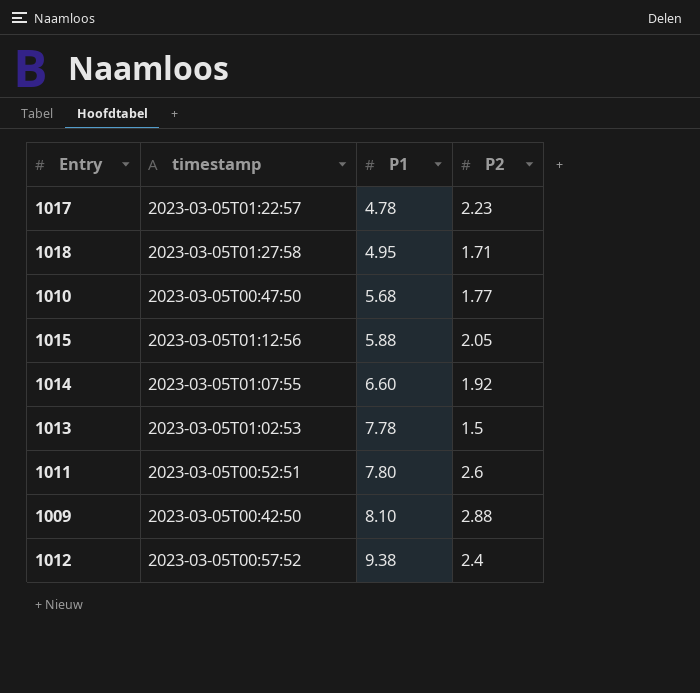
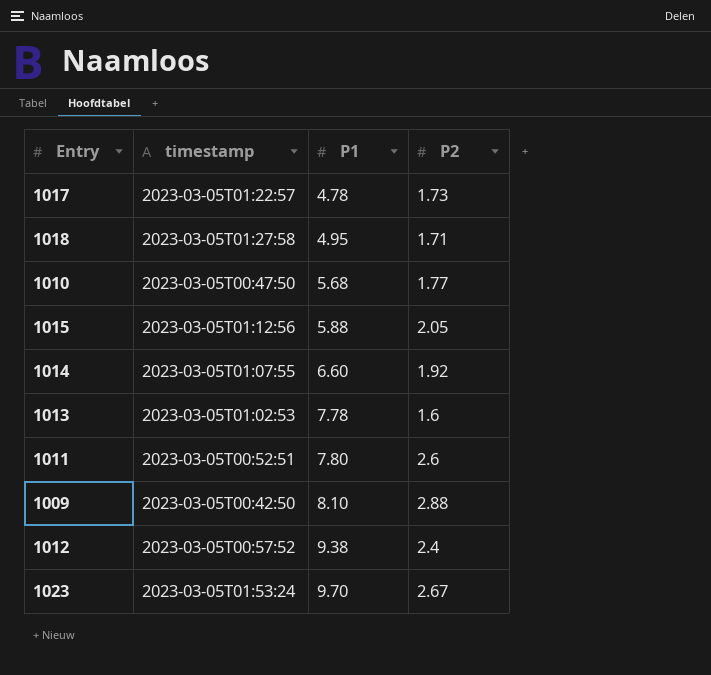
1017 | P2: 2.23 -> 1.73
1013 | P2: 1.5 -> 1.6
row 1023: none -> 2023-03-05T01:53:24 | 9.70 | 2.67

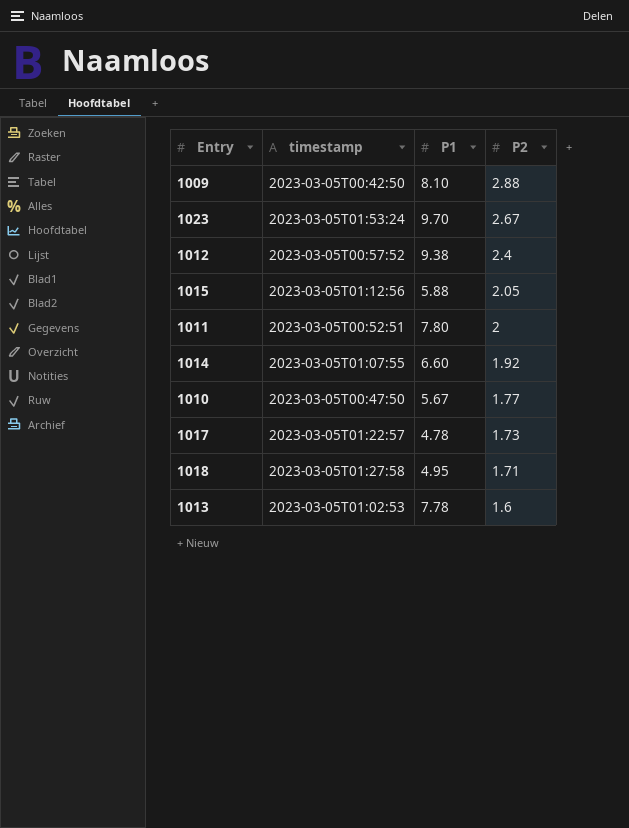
row order: P1 ascending -> P2 descending
1011 | P2: 2.6 -> 2
1010 | P1: 5.68 -> 5.67

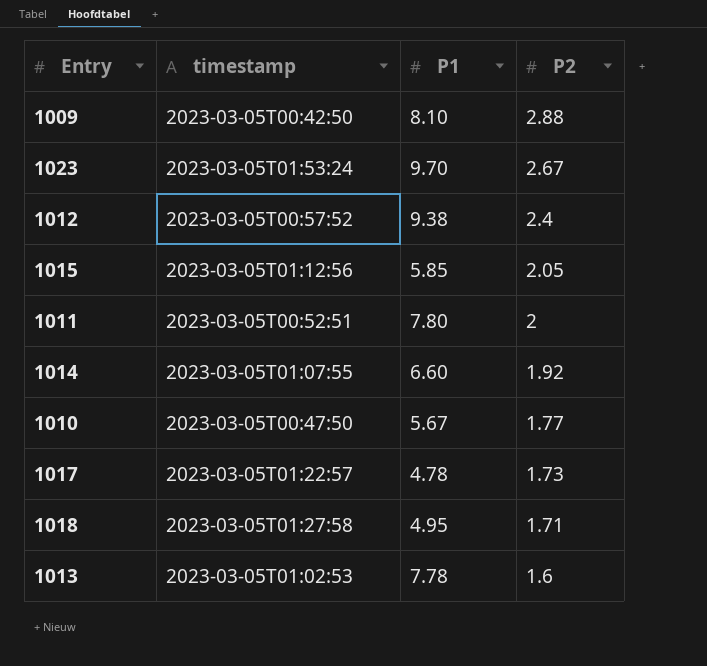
1015 | P1: 5.88 -> 5.85

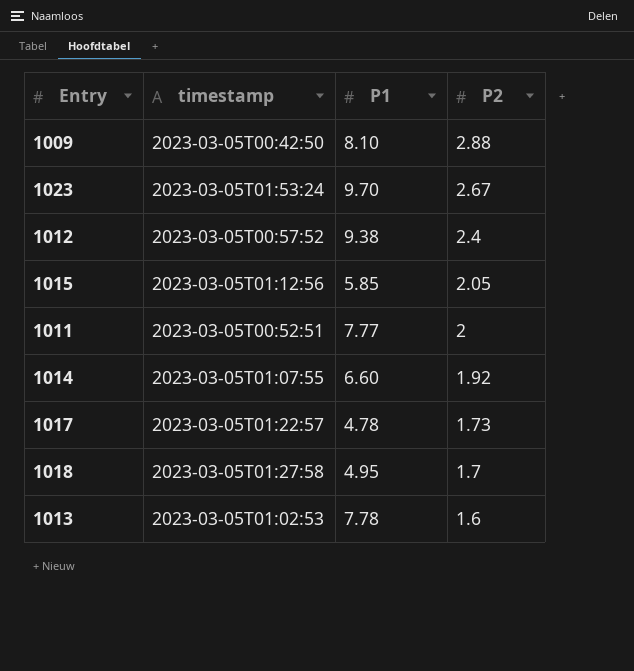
row 1010: 2023-03-05T00:47:50 | 5.67 | 1.77 -> none
1011 | P1: 7.80 -> 7.77
1018 | P2: 1.71 -> 1.7

